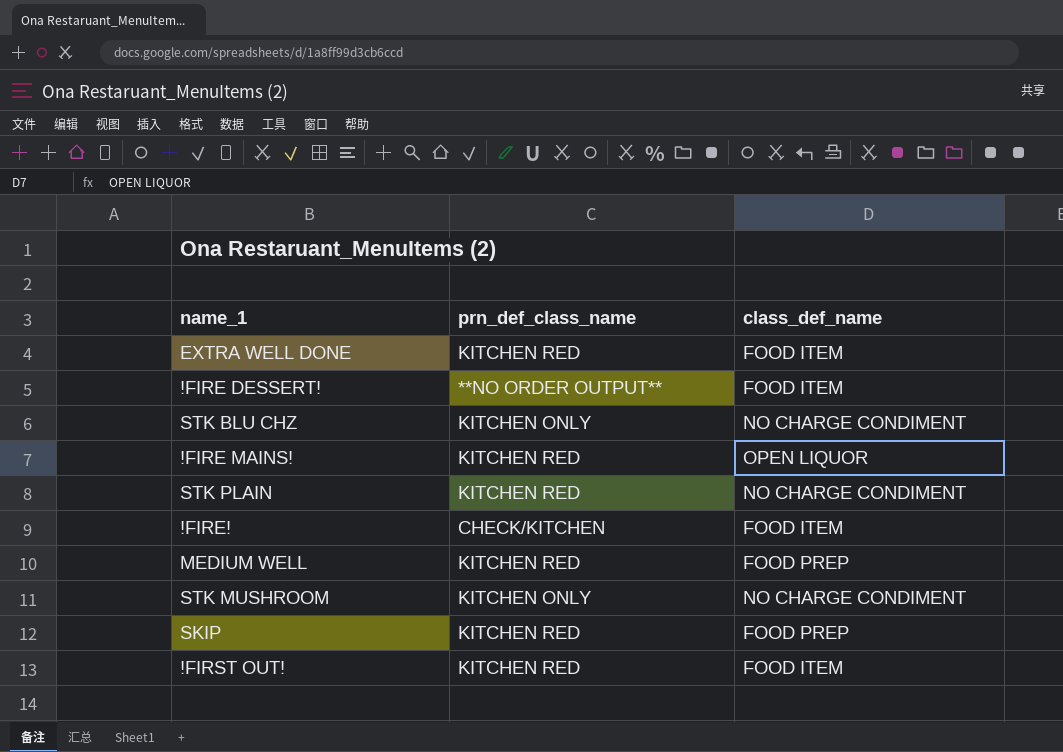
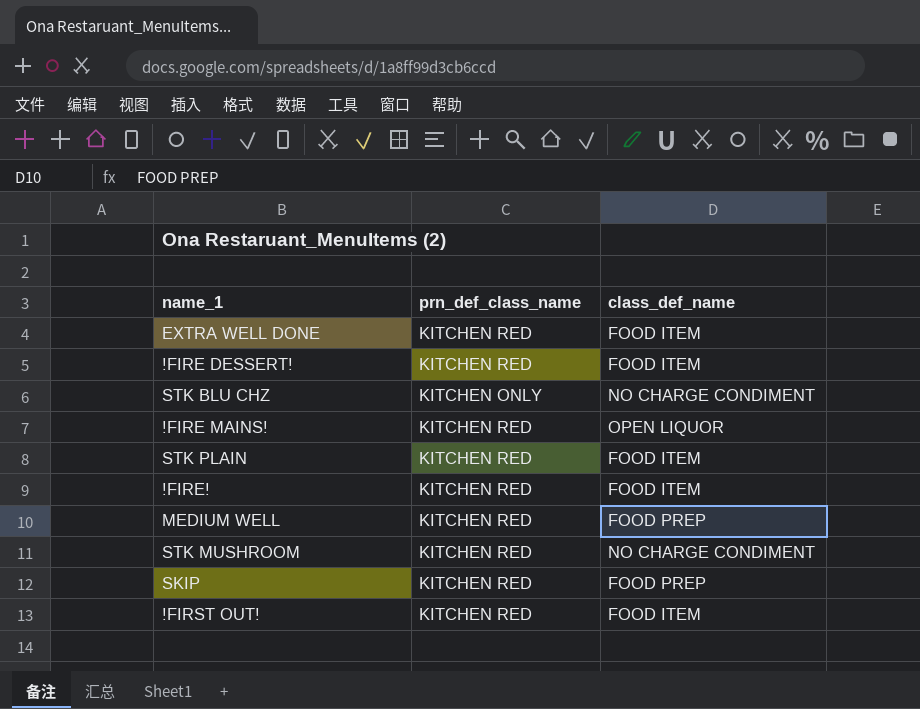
!FIRE DESSERT! | prn_def_class_name: **NO ORDER OUTPUT** -> KITCHEN RED
STK PLAIN | class_def_name: NO CHARGE CONDIMENT -> FOOD ITEM
!FIRE! | prn_def_class_name: CHECK/KITCHEN -> KITCHEN RED
STK MUSHROOM | prn_def_class_name: KITCHEN ONLY -> KITCHEN RED

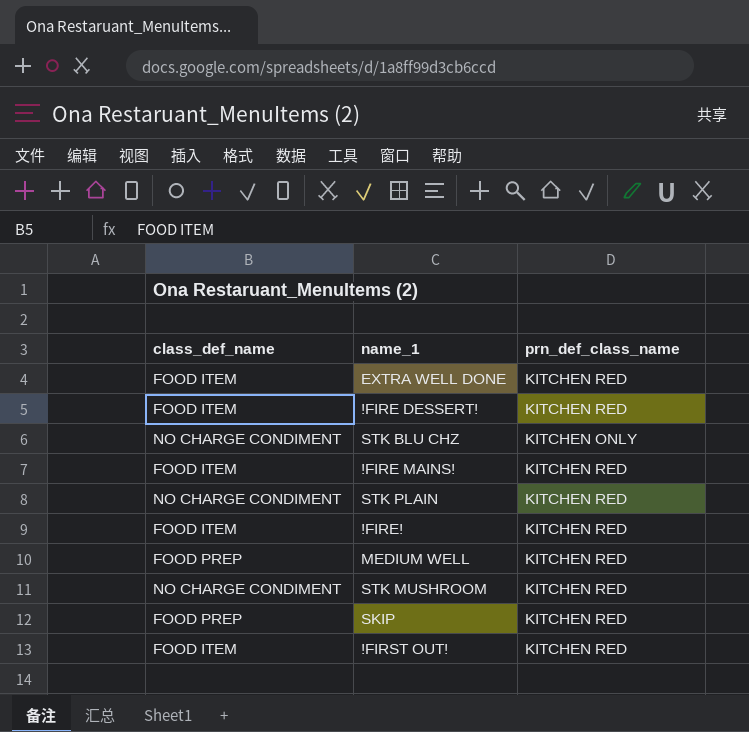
column class_def_name | position: 3 -> 1
!FIRE MAINS! | class_def_name: OPEN LIQUOR -> FOOD ITEM
STK PLAIN | class_def_name: FOOD ITEM -> NO CHARGE CONDIMENT

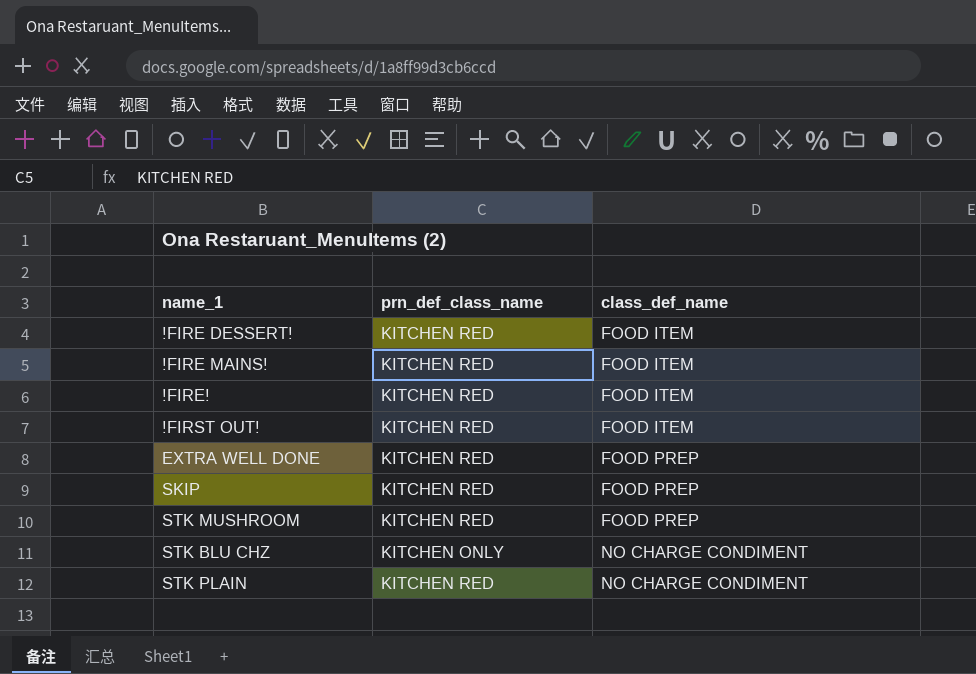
row order: none -> class_def_name ascending
column class_def_name | position: 1 -> 3
row MEDIUM WELL: FOOD PREP | KITCHEN RED -> none
EXTRA WELL DONE | class_def_name: FOOD ITEM -> FOOD PREP
STK MUSHROOM | class_def_name: NO CHARGE CONDIMENT -> FOOD PREP

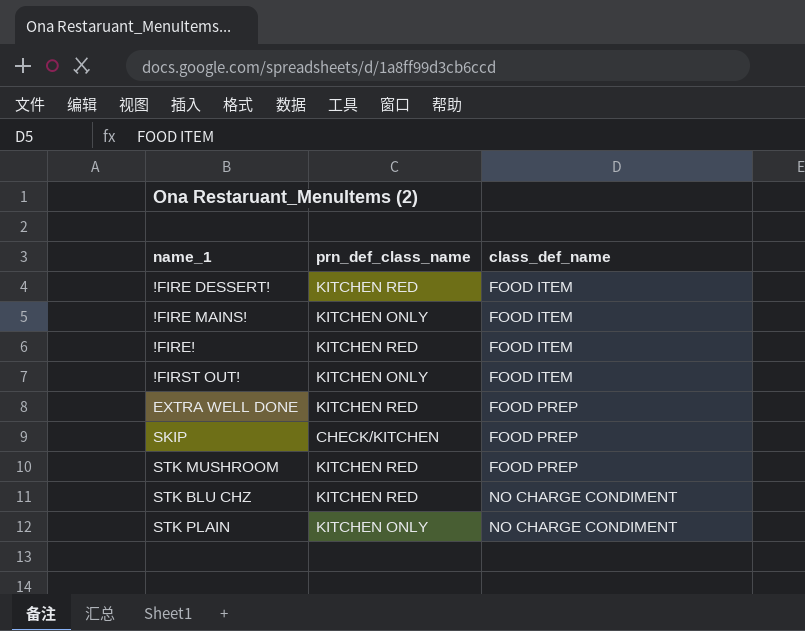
!FIRE MAINS! | prn_def_class_name: KITCHEN RED -> KITCHEN ONLY
!FIRST OUT! | prn_def_class_name: KITCHEN RED -> KITCHEN ONLY
SKIP | prn_def_class_name: KITCHEN RED -> CHECK/KITCHEN
STK BLU CHZ | prn_def_class_name: KITCHEN ONLY -> KITCHEN RED
STK PLAIN | prn_def_class_name: KITCHEN RED -> KITCHEN ONLY

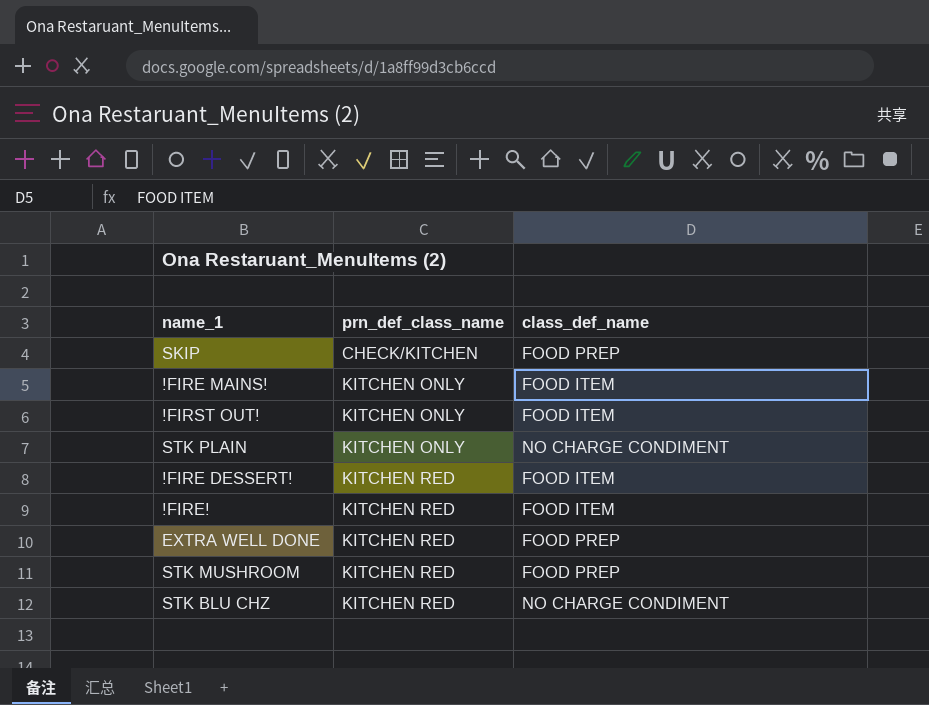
row order: class_def_name ascending -> prn_def_class_name ascending

